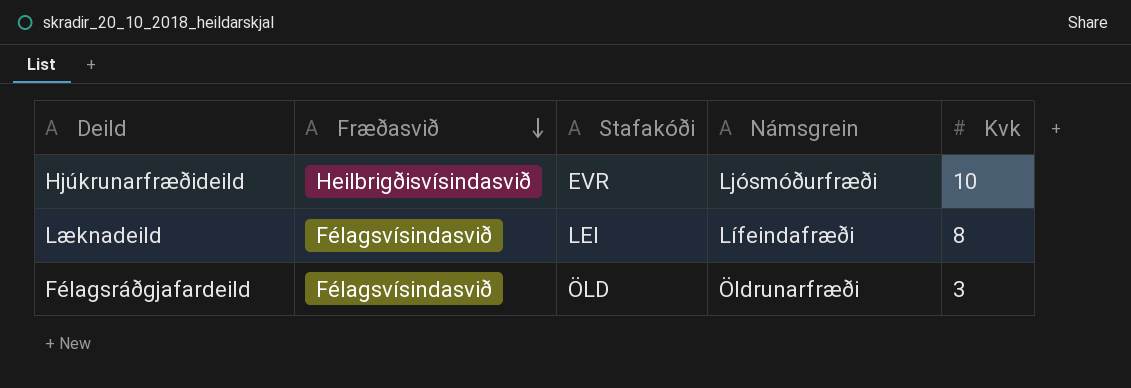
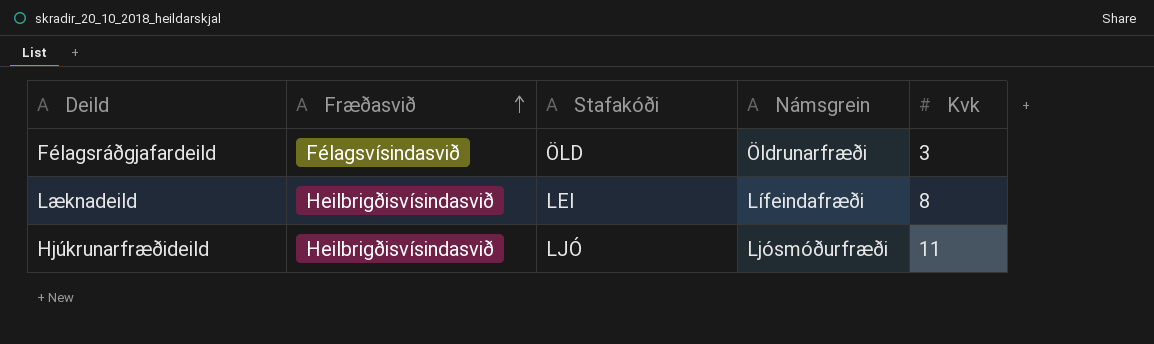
row order: Fræðasvið descending -> Fræðasvið ascending
Læknadeild | Fræðasvið: Félagsvísindasvið -> Heilbrigðisvísindasvið
Hjúkrunarfræðideild | Stafakóði: EVR -> LJÓ
Hjúkrunarfræðideild | Kvk: 10 -> 11

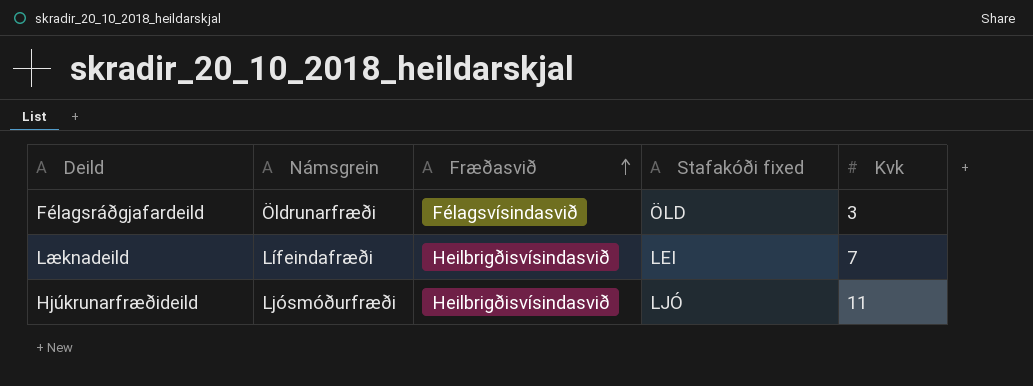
column Námsgrein | position: 4 -> 2
column name: Stafakóði -> Stafakóði fixed
Læknadeild | Kvk: 8 -> 7

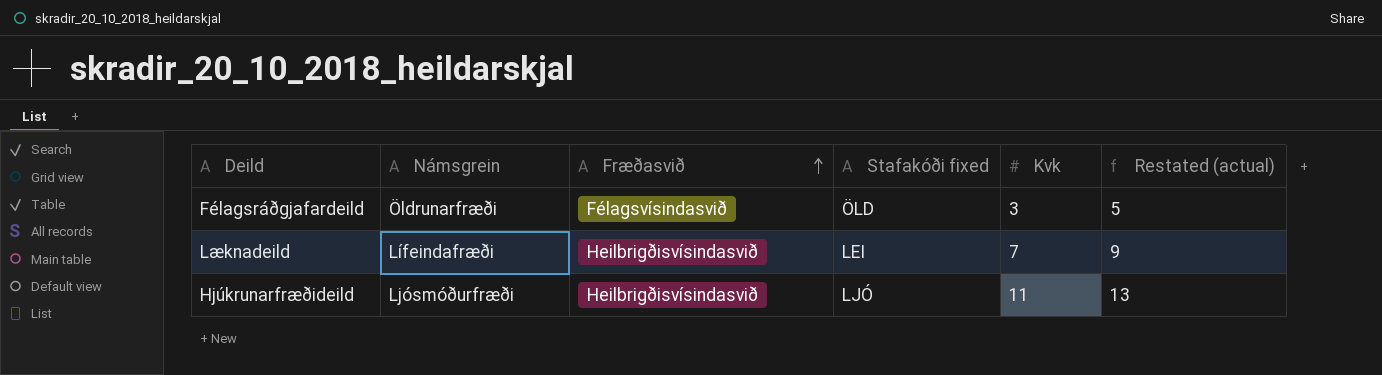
column Restated (actual) | formula: none -> [Kvk] + 2

